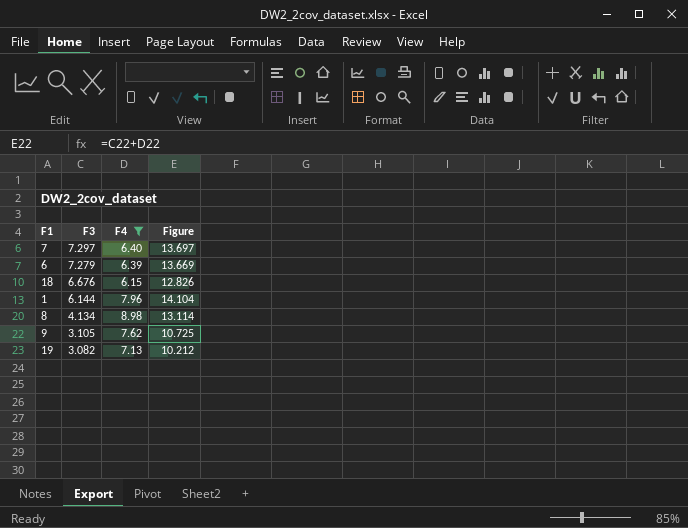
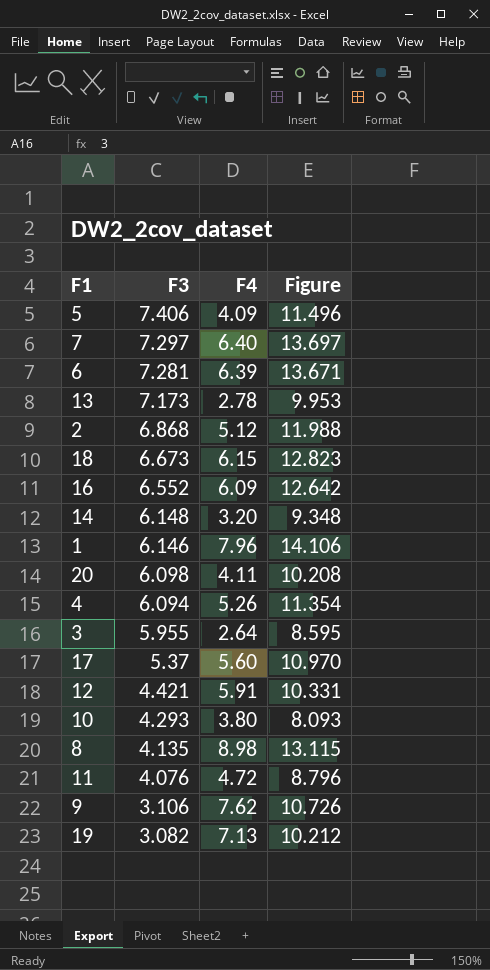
filter: F4 >= 6.15 -> none
6 | F3: 7.279 -> 7.281
6 | Figure: 13.669 -> 13.671
18 | F3: 6.676 -> 6.673
18 | Figure: 12.826 -> 12.823
1 | F3: 6.144 -> 6.146
1 | Figure: 14.104 -> 14.106
8 | F3: 4.134 -> 4.135
8 | Figure: 13.114 -> 13.115
9 | F3: 3.105 -> 3.106
9 | Figure: 10.725 -> 10.726

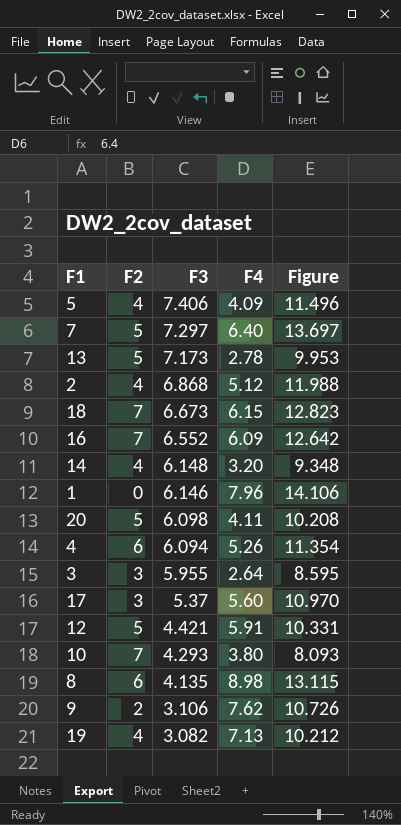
column F2 | position: none -> 2
row 6: 7.281 | 6.39 | 13.671 -> none
row 11: 4.076 | 4.72 | 8.796 -> none

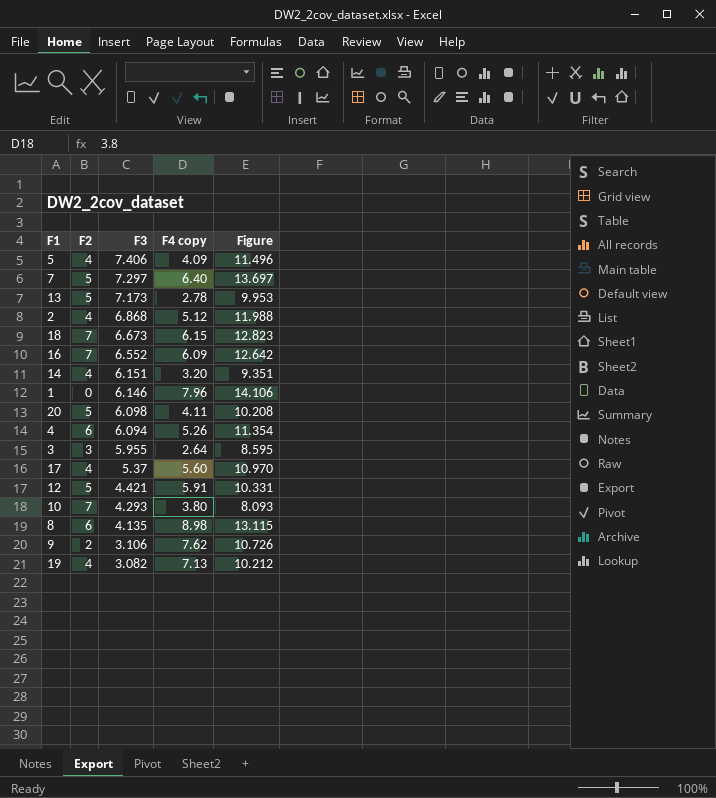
column name: F4 -> F4 copy
14 | F3: 6.148 -> 6.151
14 | Figure: 9.348 -> 9.351
17 | F2: 3 -> 4

